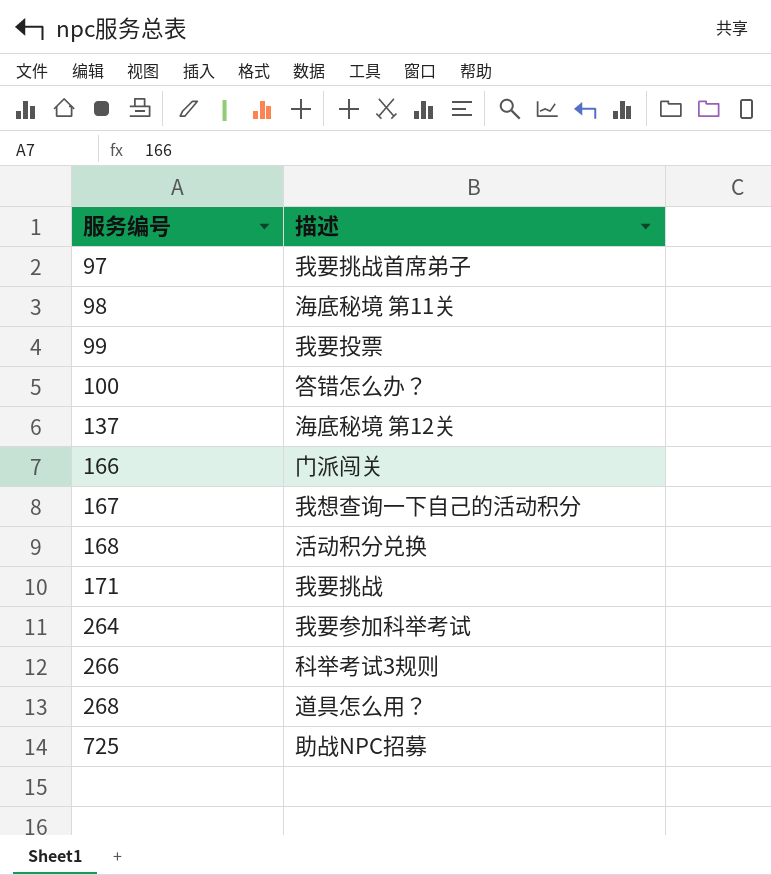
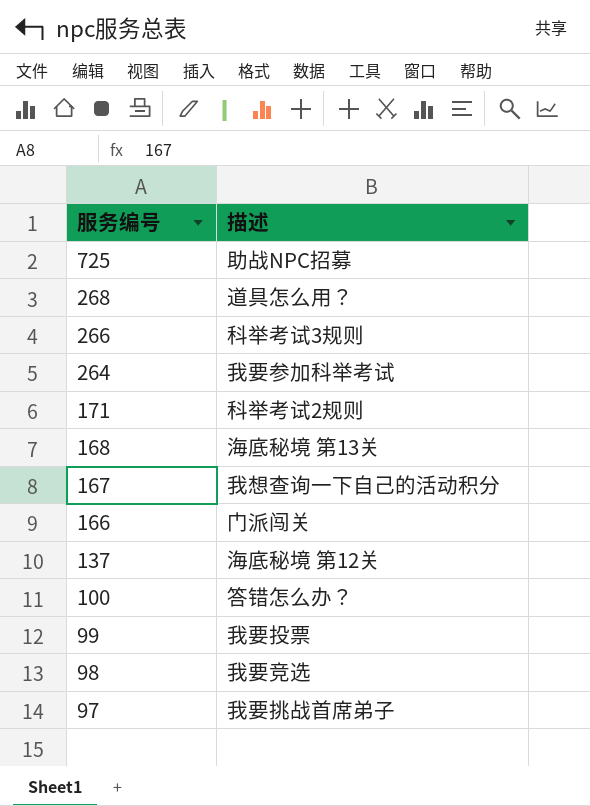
row order: 服务编号 ascending -> 服务编号 descending
171 | 描述: 我要挑战 -> 科举考试2规则
168 | 描述: 活动积分兑换 -> 海底秘境 第13关
98 | 描述: 海底秘境 第11关 -> 我要竞选

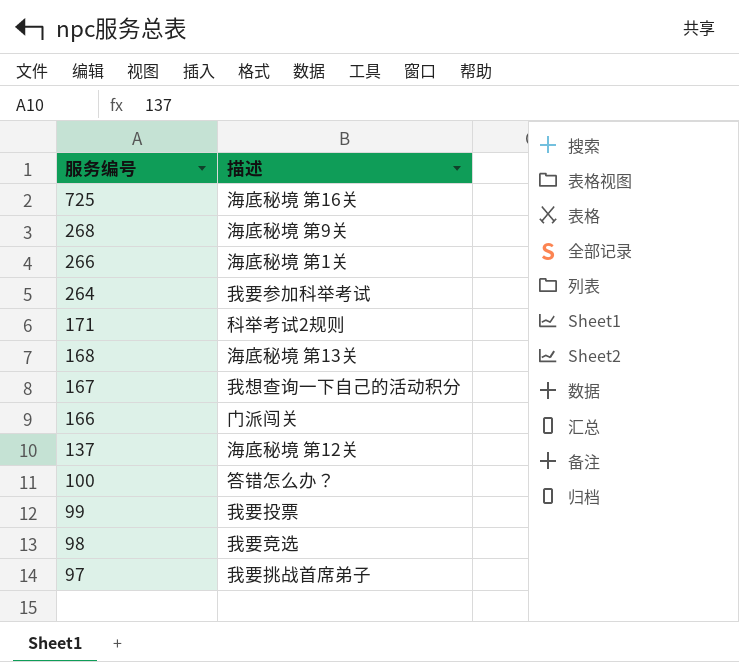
725 | 描述: 助战NPC招募 -> 海底秘境 第16关
268 | 描述: 道具怎么用？ -> 海底秘境 第9关
266 | 描述: 科举考试3规则 -> 海底秘境 第1关

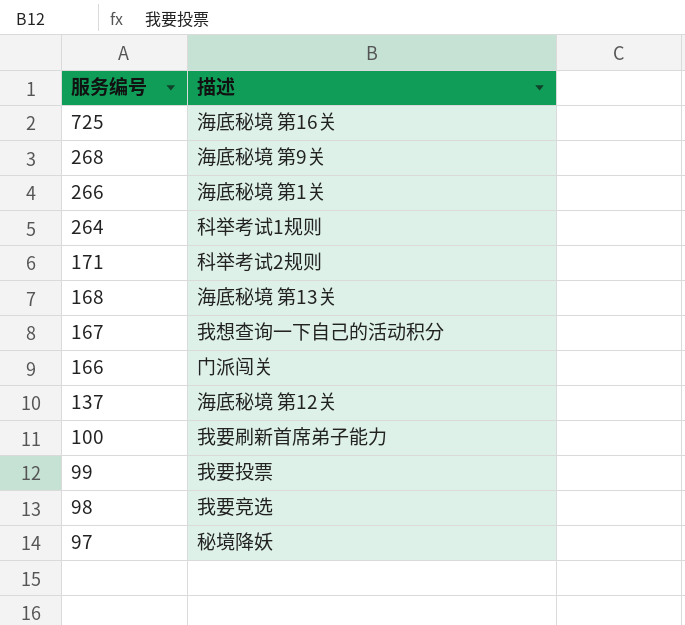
264 | 描述: 我要参加科举考试 -> 科举考试1规则
100 | 描述: 答错怎么办？ -> 我要刷新首席弟子能力
97 | 描述: 我要挑战首席弟子 -> 秘境降妖

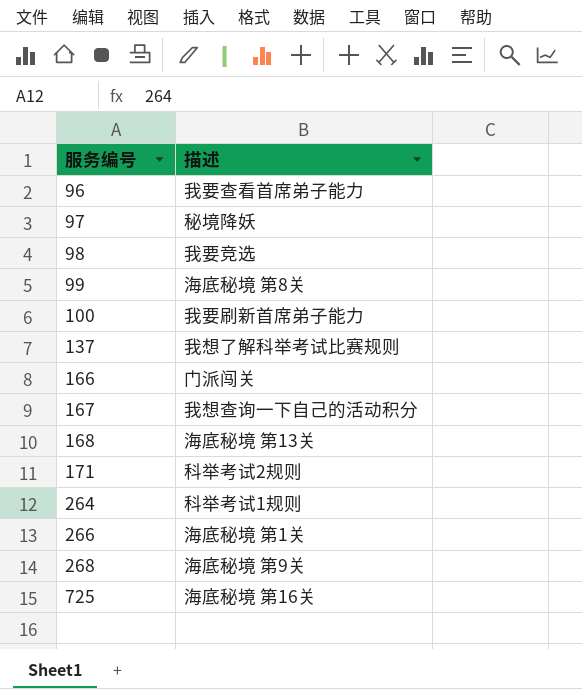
row order: 服务编号 descending -> 服务编号 ascending
row 96: none -> 我要查看首席弟子能力
99 | 描述: 我要投票 -> 海底秘境 第8关
137 | 描述: 海底秘境 第12关 -> 我想了解科举考试比赛规则

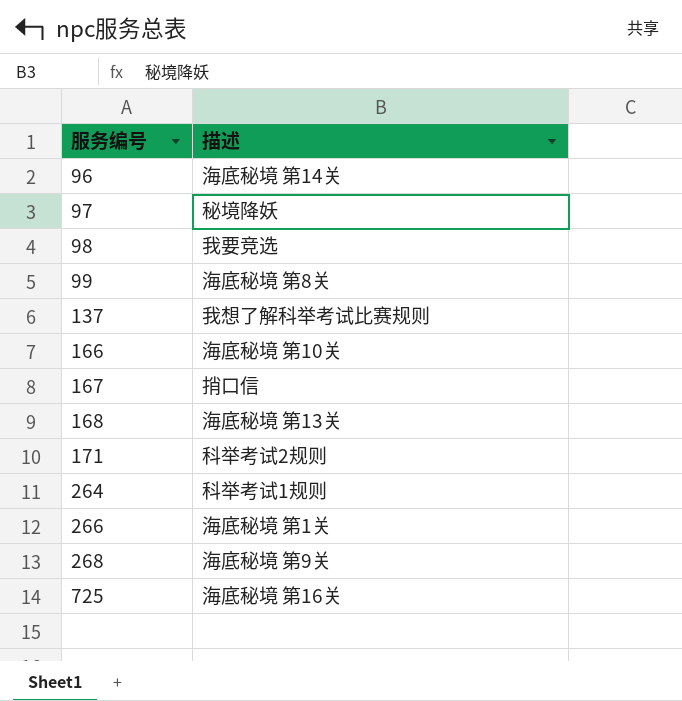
row 100: 我要刷新首席弟子能力 -> none
96 | 描述: 我要查看首席弟子能力 -> 海底秘境 第14关
166 | 描述: 门派闯关 -> 海底秘境 第10关
167 | 描述: 我想查询一下自己的活动积分 -> 捎口信

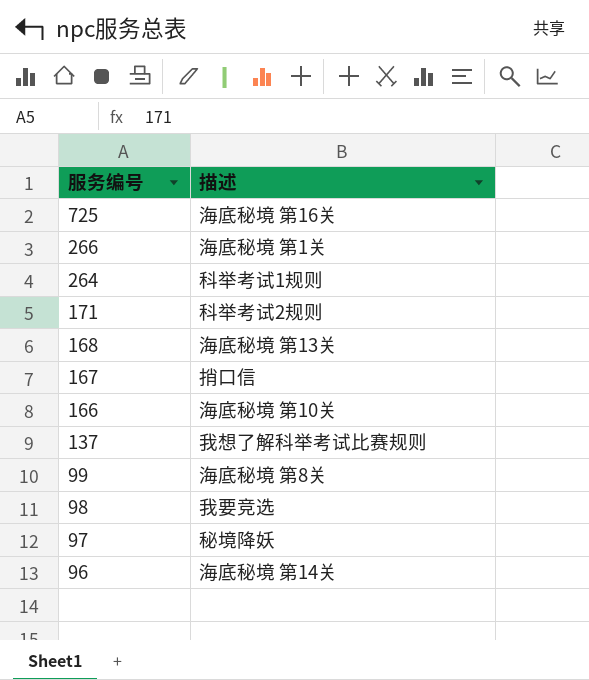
row order: 服务编号 ascending -> 服务编号 descending
row 268: 海底秘境 第9关 -> none

